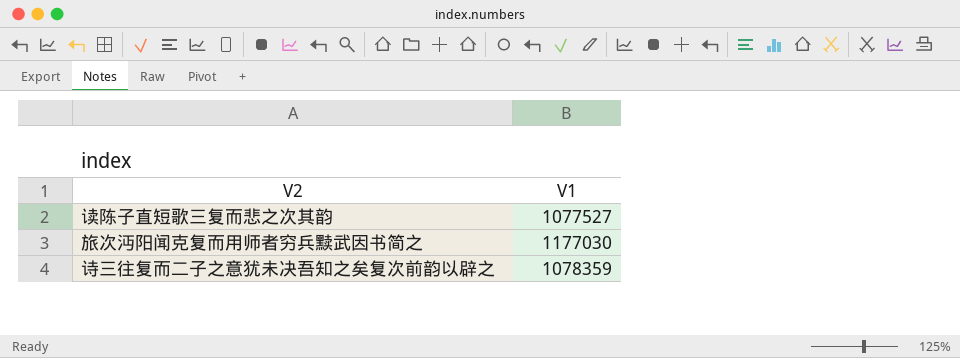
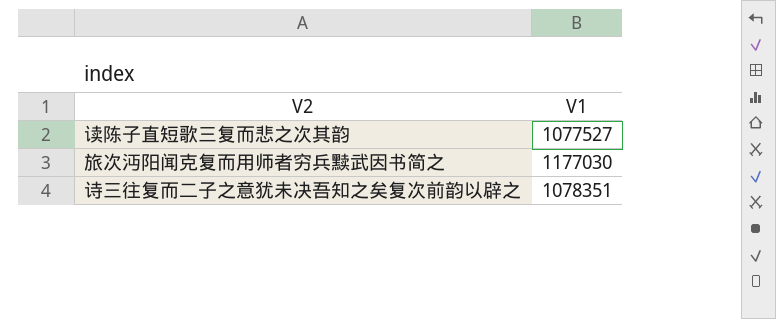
诗三往复而二子之意犹未决吾知之矣复次前韵以辟之 | V1: 1078359 -> 1078351

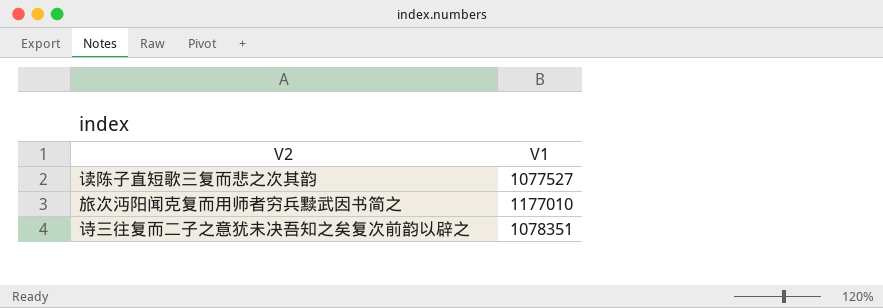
旅次沔阳闻克复而用师者穷兵黩武因书简之 | V1: 1177030 -> 1177010

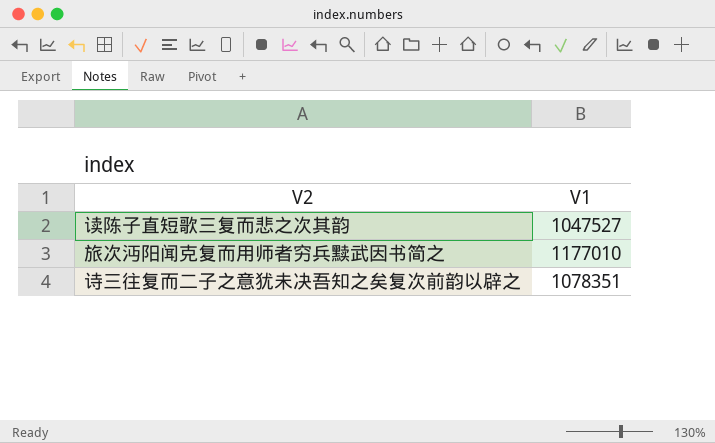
读陈子直短歌三复而悲之次其韵 | V1: 1077527 -> 1047527

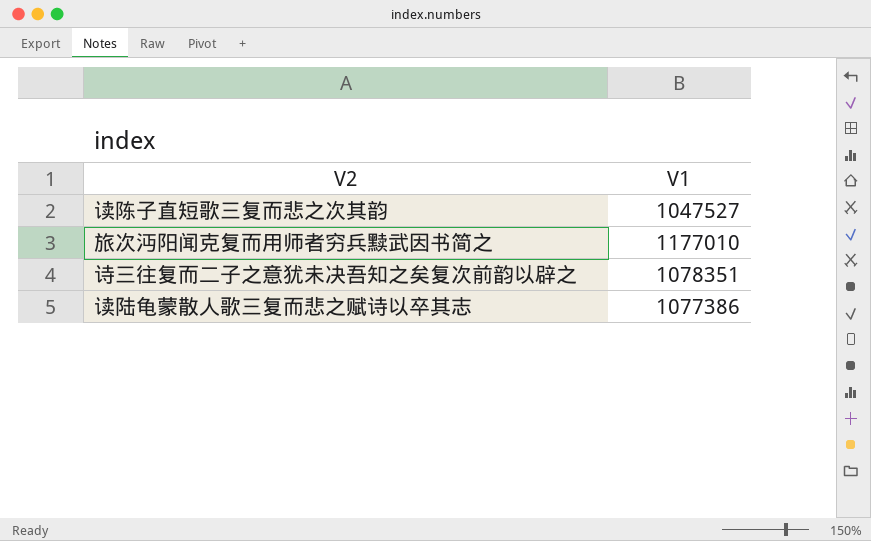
row 读陆龟蒙散人歌三复而悲之赋诗以卒其志: none -> 1077386

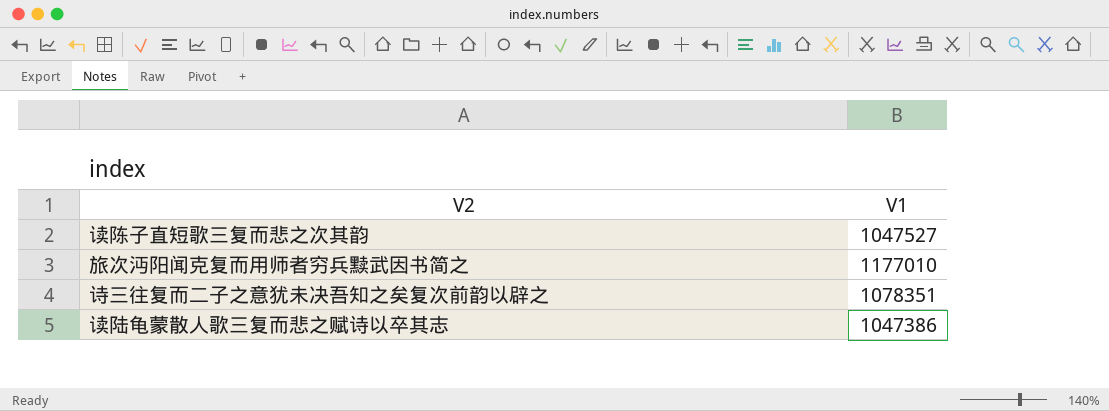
读陆龟蒙散人歌三复而悲之赋诗以卒其志 | V1: 1077386 -> 1047386

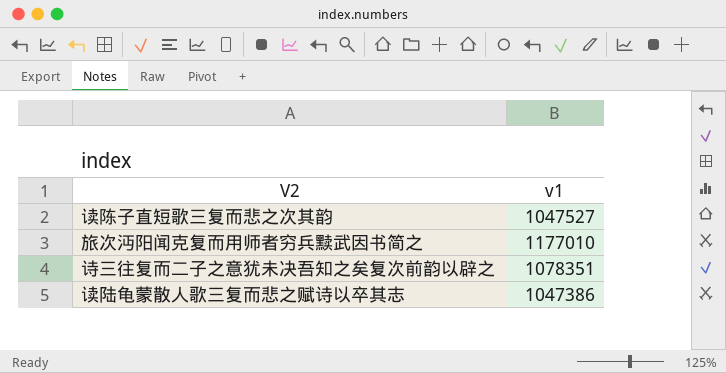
column name: V1 -> v1

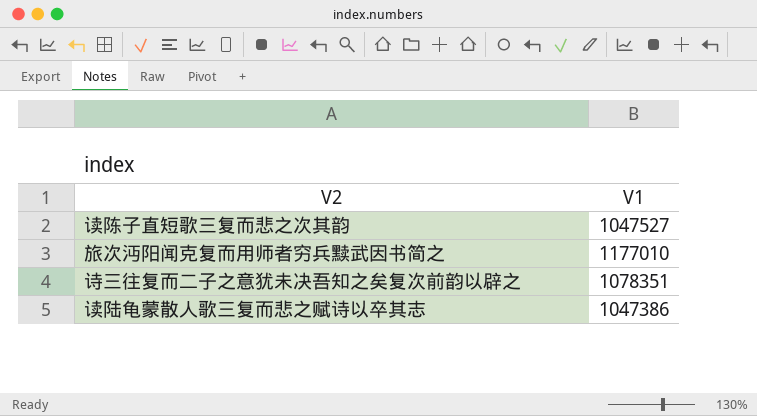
column name: v1 -> V1

